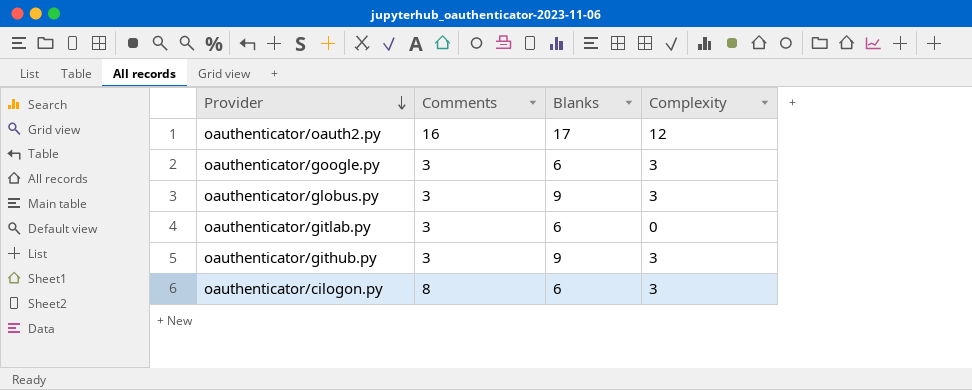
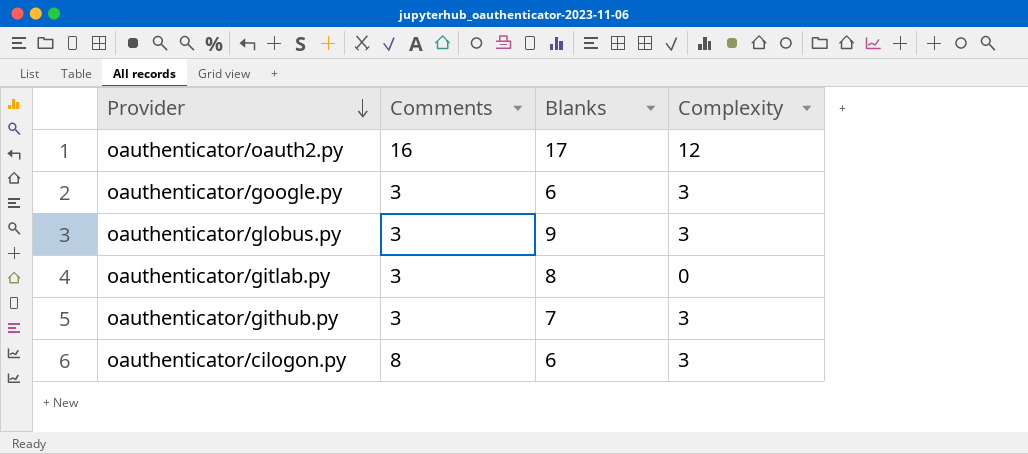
oauthenticator/gitlab.py | Blanks: 6 -> 8
oauthenticator/github.py | Blanks: 9 -> 7

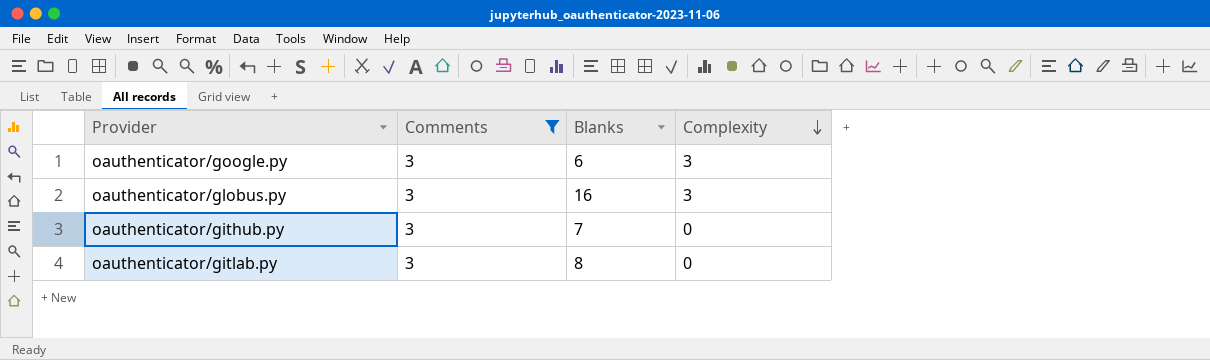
filter: none -> Comments = 3
row order: Provider descending -> Complexity descending
oauthenticator/globus.py | Blanks: 9 -> 16
oauthenticator/github.py | Complexity: 3 -> 0

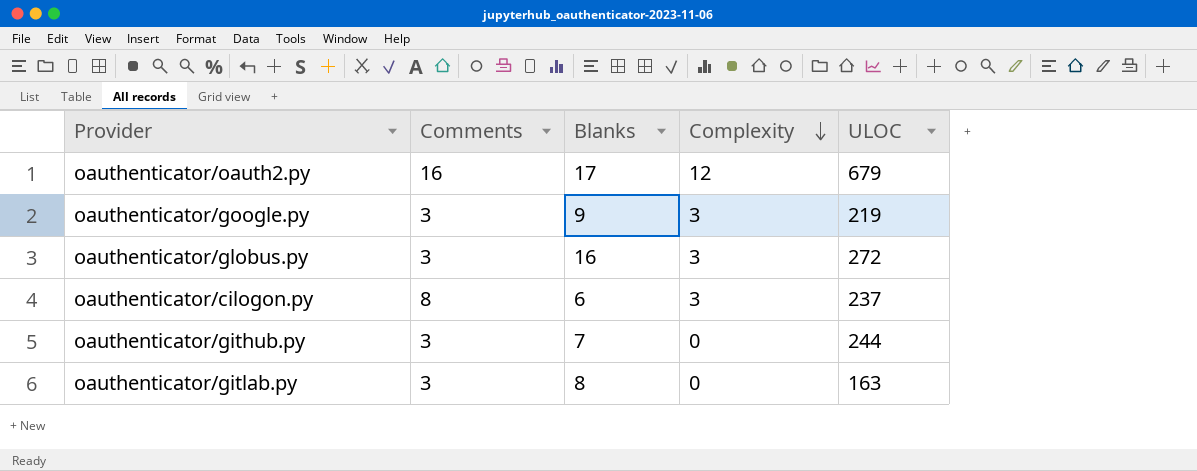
filter: Comments = 3 -> none
column ULOC | position: none -> 5
oauthenticator/google.py | Blanks: 6 -> 9

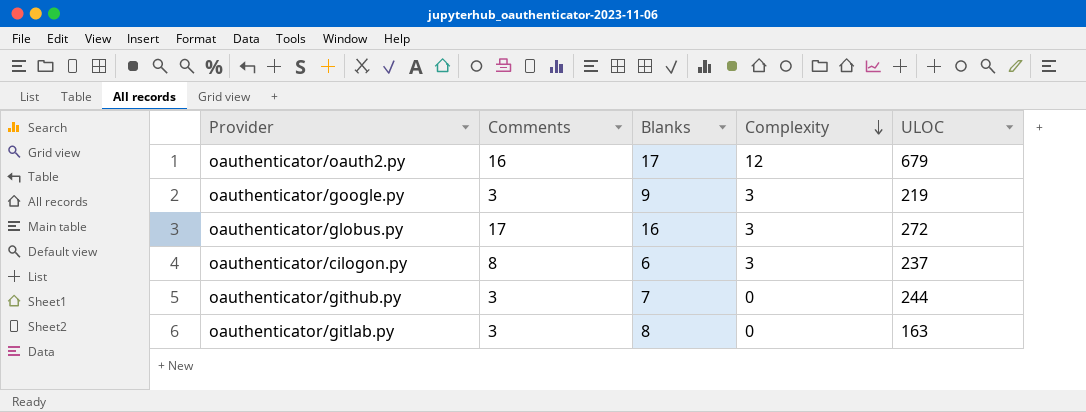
oauthenticator/globus.py | Comments: 3 -> 17

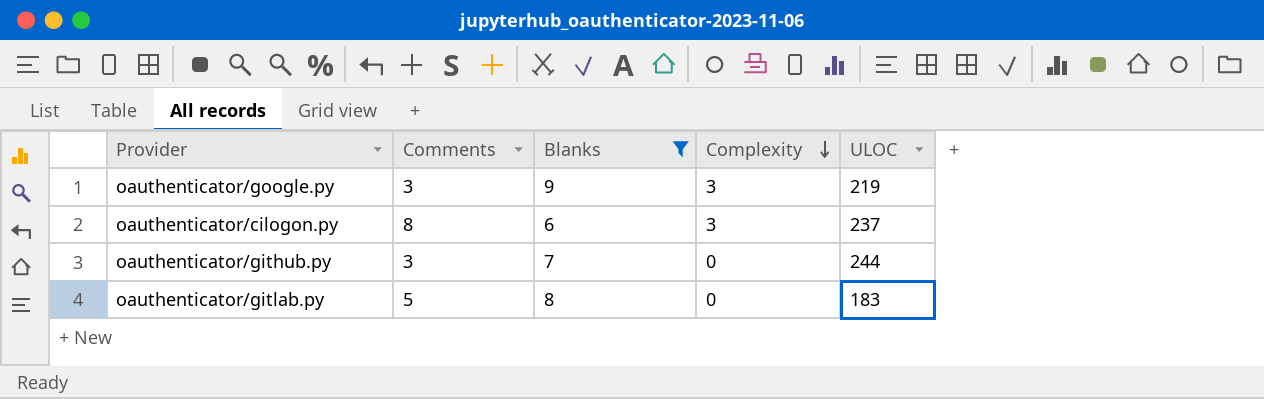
filter: none -> Blanks <= 9
oauthenticator/gitlab.py | Comments: 3 -> 5
oauthenticator/gitlab.py | ULOC: 163 -> 183

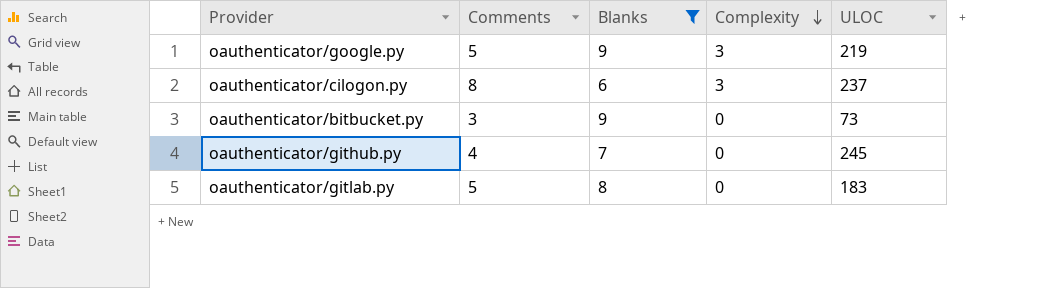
oauthenticator/google.py | Comments: 3 -> 5
row oauthenticator/bitbucket.py: none -> 3 | 9 | 0 | 73
oauthenticator/github.py | Comments: 3 -> 4
oauthenticator/github.py | ULOC: 244 -> 245

